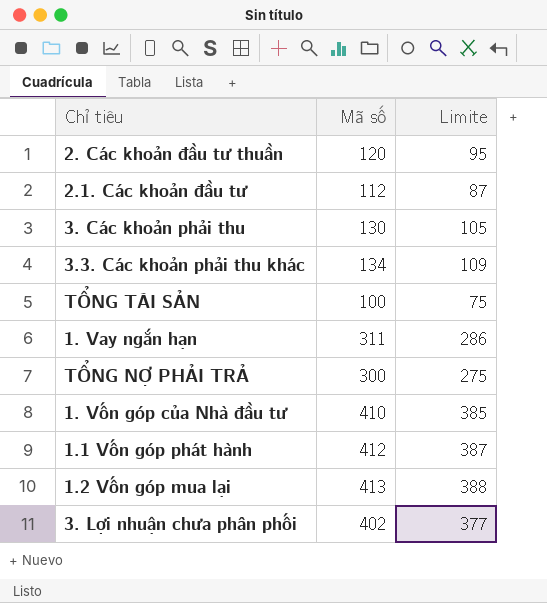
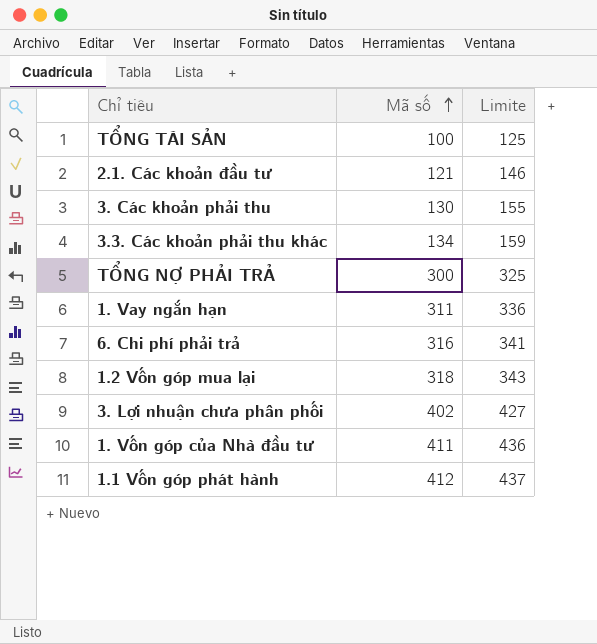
row order: none -> Mã số ascending
column Limite | formula: [Mã số] - 25 -> [Mã số] + 25
row 2. Các khoản đầu tư thuần: 120 | 95 -> none
2.1. Các khoản đầu tư | Mã số: 112 -> 121
row 6. Chi phí phải trả: none -> 316 | 341
1.2 Vốn góp mua lại | Mã số: 413 -> 318
1. Vốn góp của Nhà đầu tư | Mã số: 410 -> 411

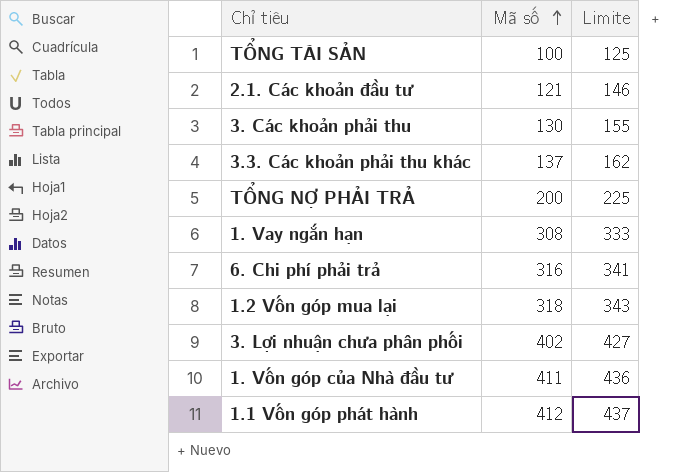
3.3. Các khoản phải thu khác | Mã số: 134 -> 137
3.3. Các khoản phải thu khác | Limite: 159 -> 162
TỔNG NỢ PHẢI TRẢ | Mã số: 300 -> 200
TỔNG NỢ PHẢI TRẢ | Limite: 325 -> 225
1. Vay ngắn hạn | Mã số: 311 -> 308
1. Vay ngắn hạn | Limite: 336 -> 333

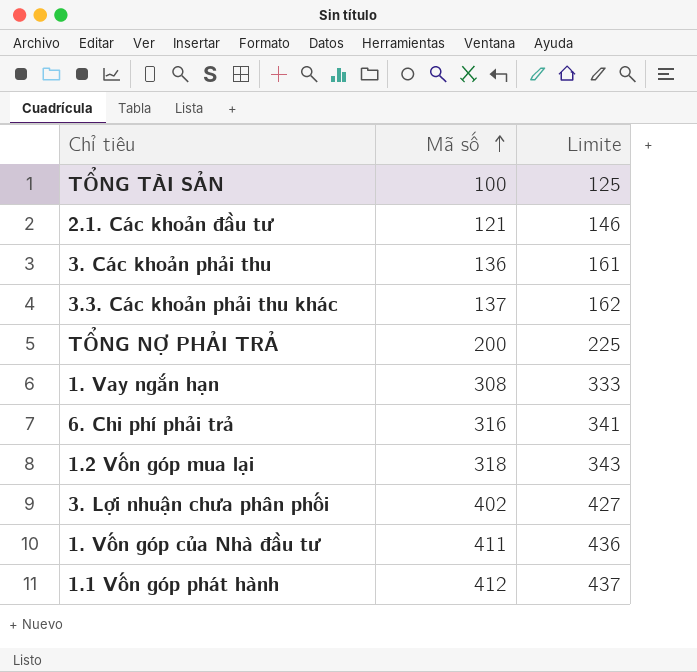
3. Các khoản phải thu | Mã số: 130 -> 136
3. Các khoản phải thu | Limite: 155 -> 161

